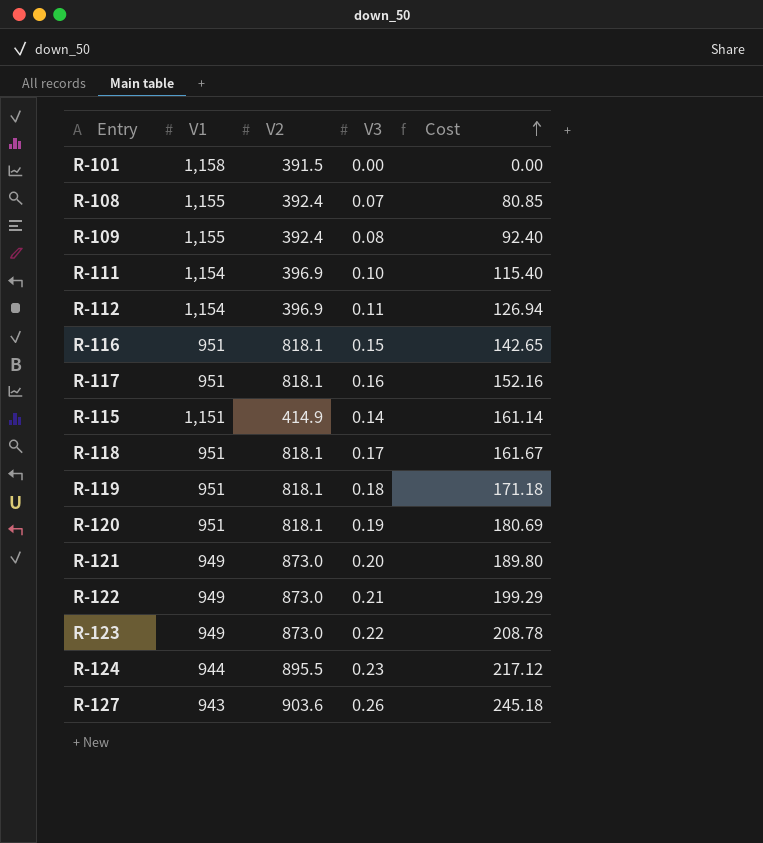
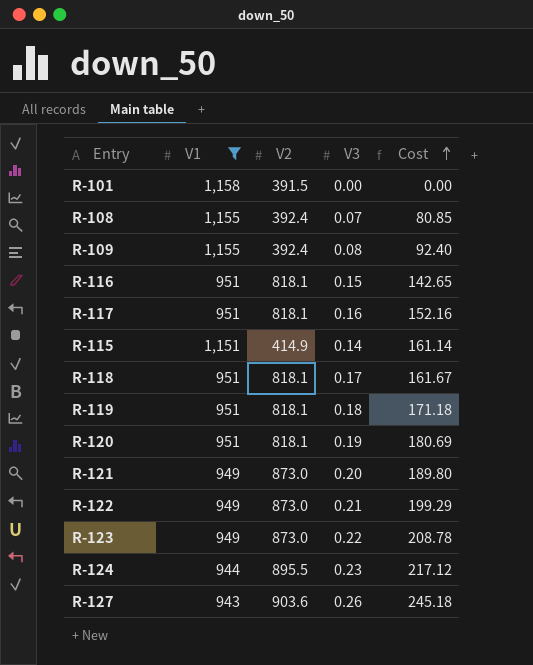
filter: none -> V1 != 1,154

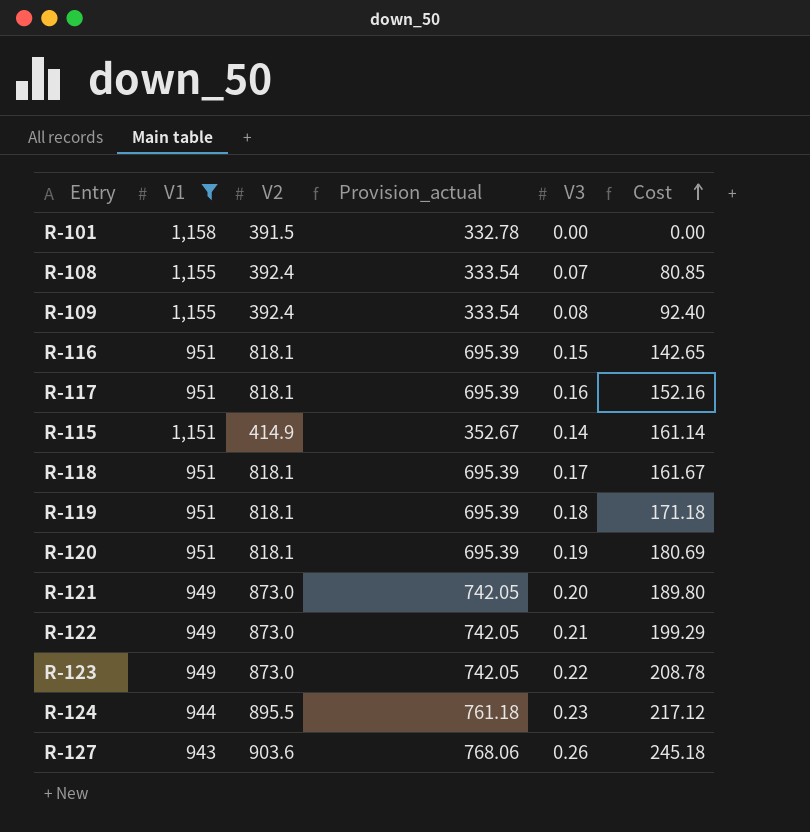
column Provision_actual | formula: none -> [V2] * 0.85

